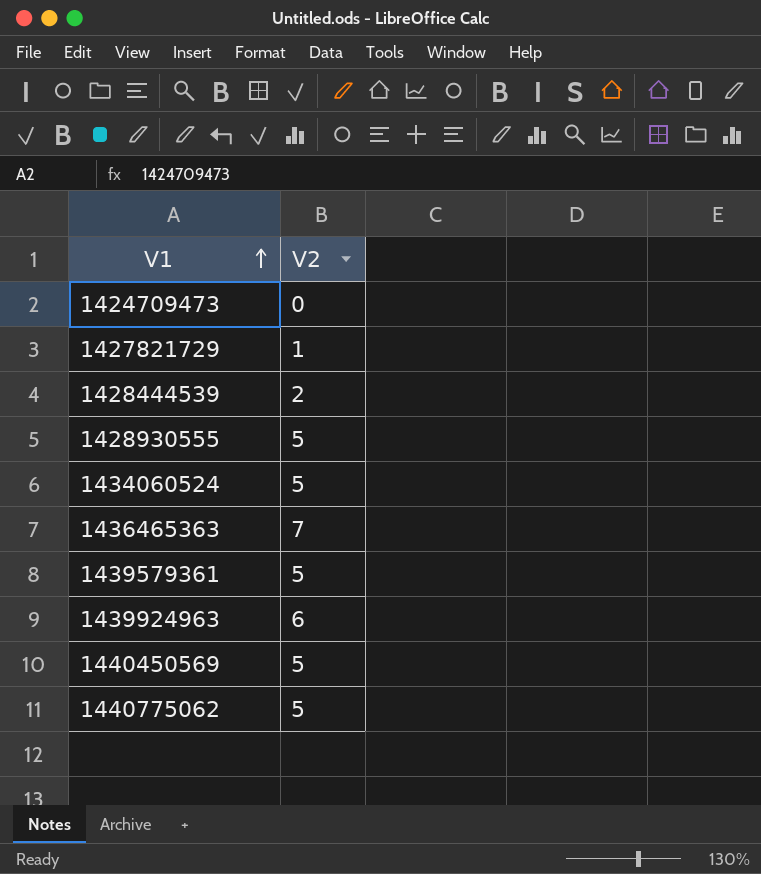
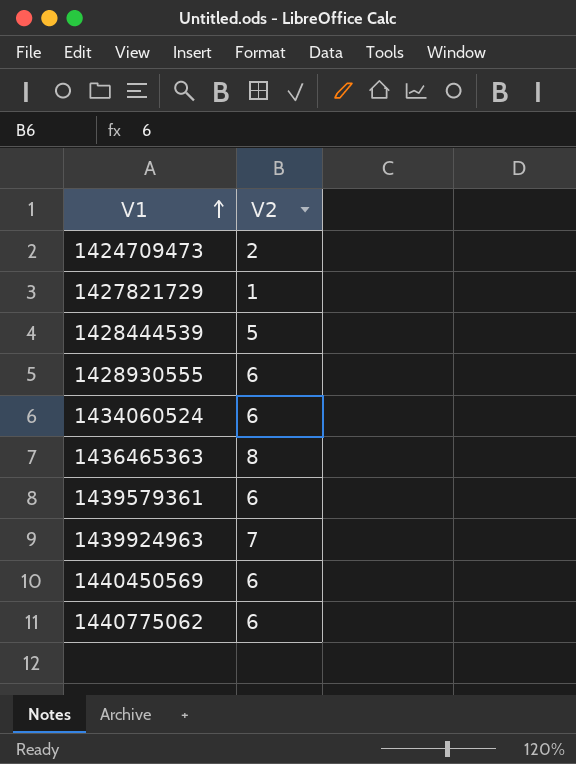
1424709473 | V2: 0 -> 2
1428444539 | V2: 2 -> 5
1428930555 | V2: 5 -> 6
1434060524 | V2: 5 -> 6
1436465363 | V2: 7 -> 8
1439579361 | V2: 5 -> 6
1439924963 | V2: 6 -> 7
1440450569 | V2: 5 -> 6
1440775062 | V2: 5 -> 6

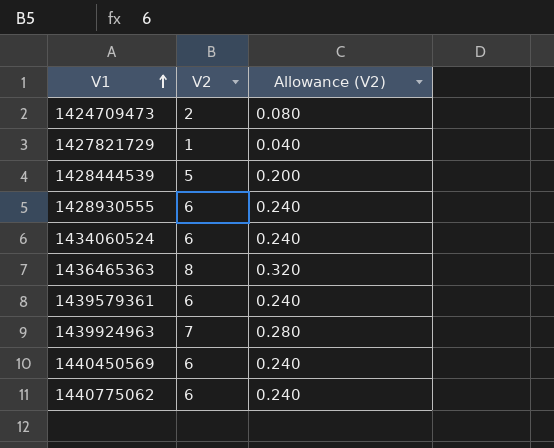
column Allowance (V2) | formula: none -> [V2] * 0.04

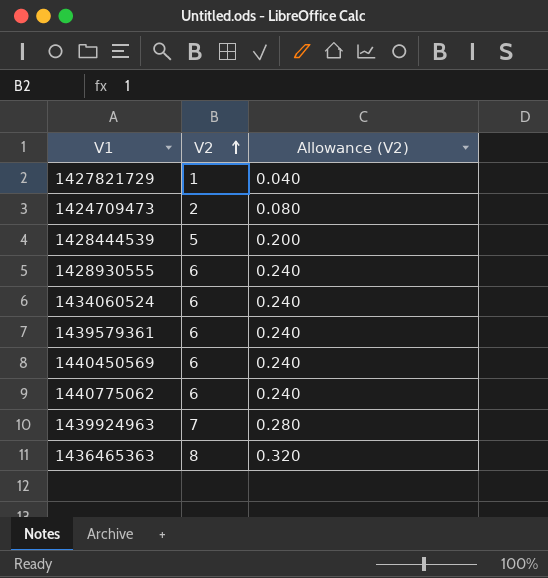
row order: V1 ascending -> V2 ascending

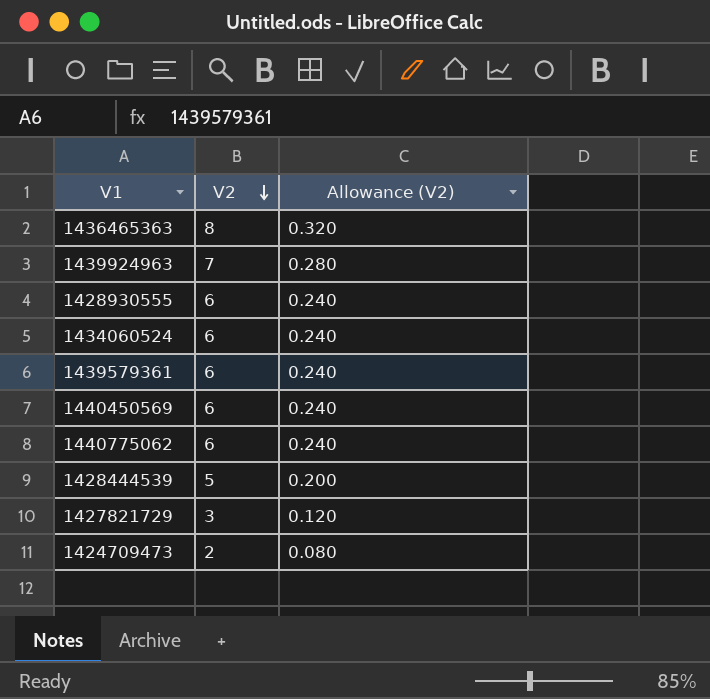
row order: V2 ascending -> V2 descending
1427821729 | V2: 1 -> 3
1427821729 | Allowance (V2): 0.040 -> 0.120

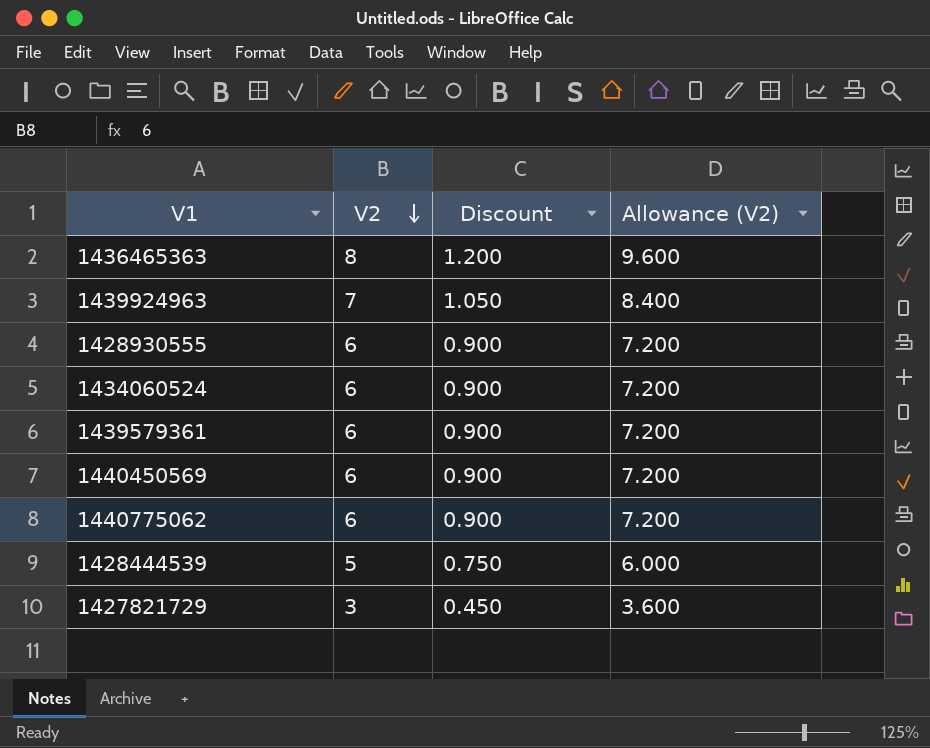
column Discount | formula: none -> [V2] * 0.15
column Allowance (V2) | formula: [V2] * 0.04 -> [V2] * 1.2
row 1424709473: 2 | 0.080 -> none

